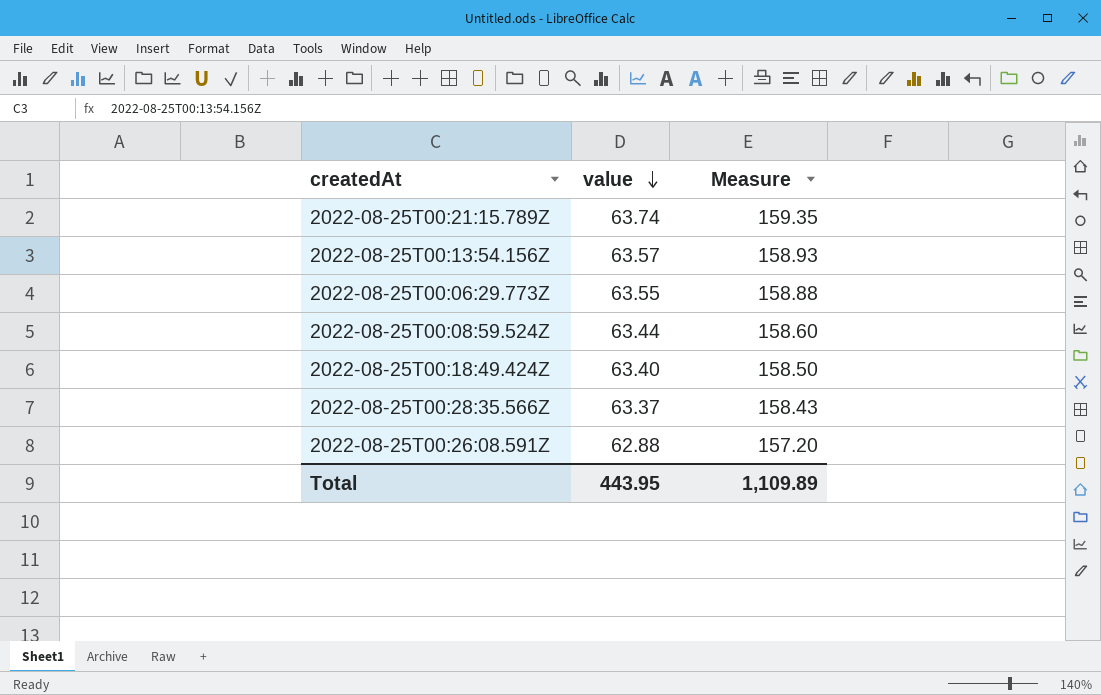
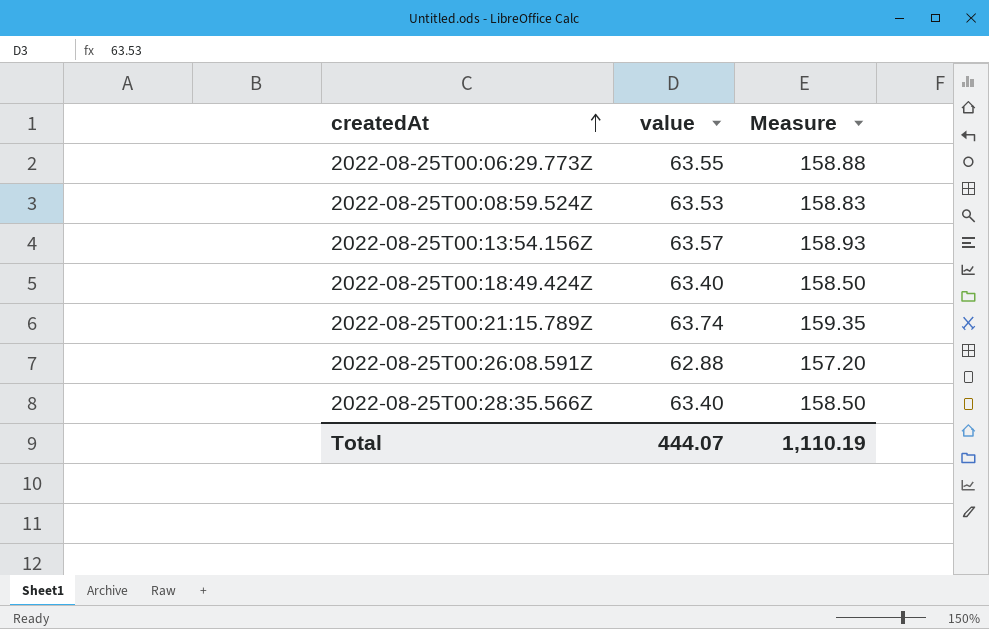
row order: value descending -> createdAt ascending
2022-08-25T00:08:59.524Z | value: 63.44 -> 63.53
2022-08-25T00:08:59.524Z | Measure: 158.60 -> 158.83
2022-08-25T00:28:35.566Z | value: 63.37 -> 63.40
2022-08-25T00:28:35.566Z | Measure: 158.43 -> 158.50
Total | value: 443.95 -> 444.07
Total | Measure: 1,109.89 -> 1,110.19

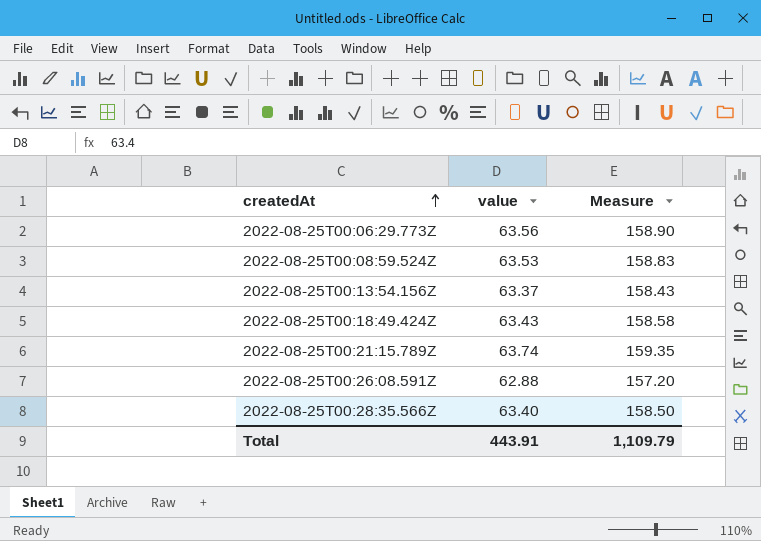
2022-08-25T00:06:29.773Z | value: 63.55 -> 63.56
2022-08-25T00:06:29.773Z | Measure: 158.88 -> 158.90
2022-08-25T00:13:54.156Z | value: 63.57 -> 63.37
2022-08-25T00:13:54.156Z | Measure: 158.93 -> 158.43
2022-08-25T00:18:49.424Z | value: 63.40 -> 63.43
2022-08-25T00:18:49.424Z | Measure: 158.50 -> 158.58
Total | value: 444.07 -> 443.91
Total | Measure: 1,110.19 -> 1,109.79

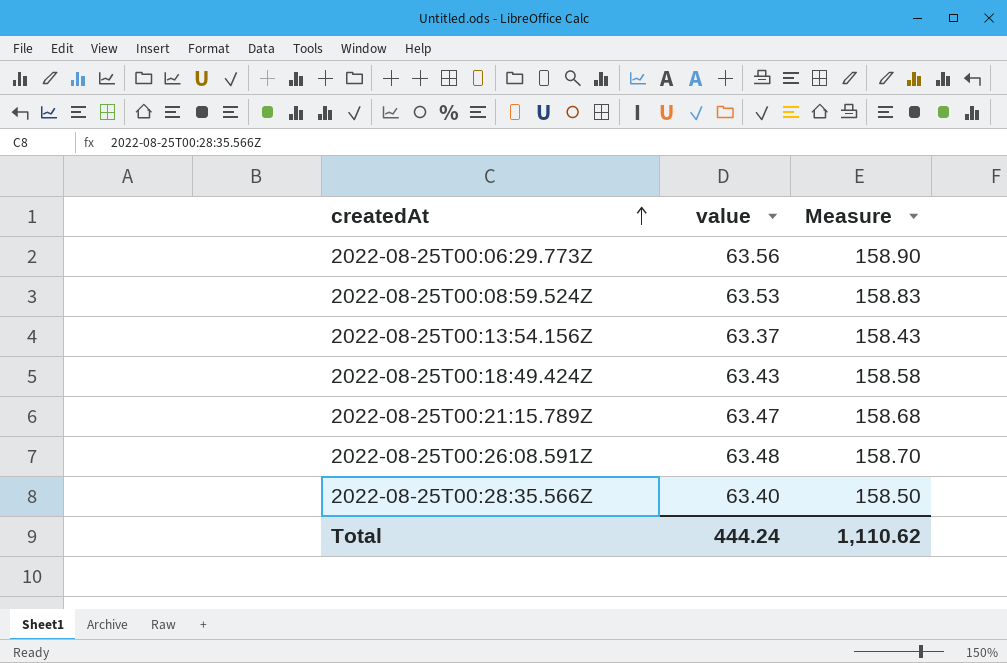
2022-08-25T00:21:15.789Z | value: 63.74 -> 63.47
2022-08-25T00:21:15.789Z | Measure: 159.35 -> 158.68
2022-08-25T00:26:08.591Z | value: 62.88 -> 63.48
2022-08-25T00:26:08.591Z | Measure: 157.20 -> 158.70
Total | value: 443.91 -> 444.24
Total | Measure: 1,109.79 -> 1,110.62

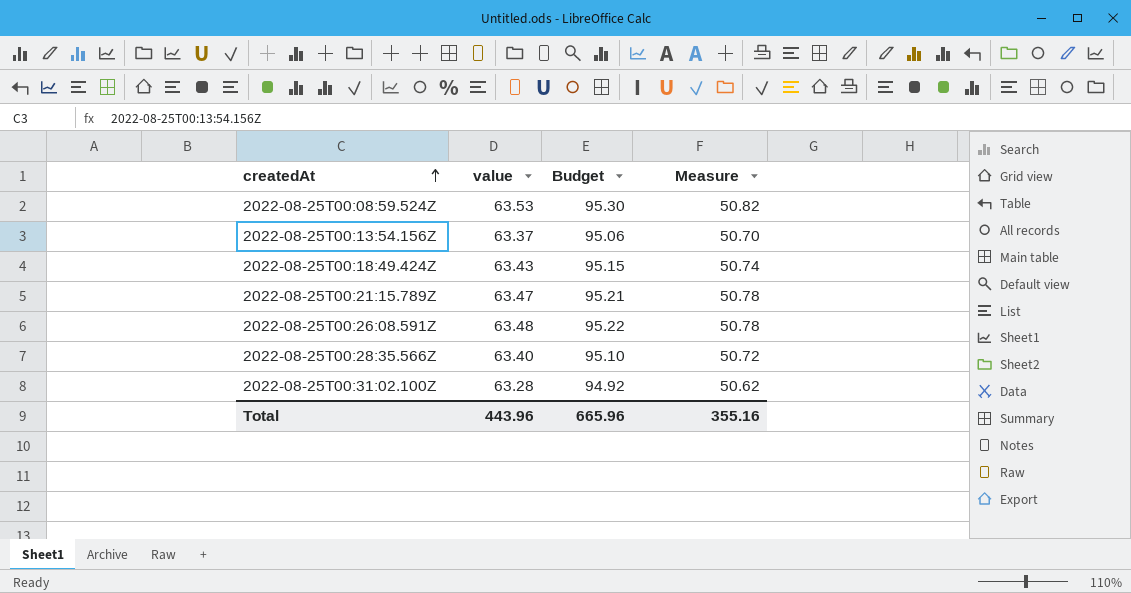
column Budget | formula: none -> [value] * 1.5
column Measure | formula: [value] * 2.5 -> [value] * 0.8
row 2022-08-25T00:06:29.773Z: 63.56 | 158.90 -> none
row 2022-08-25T00:31:02.100Z: none -> 63.28 | 94.92 | 50.62
Total | value: 444.24 -> 443.96
Total | Measure: 1,110.62 -> 355.16

